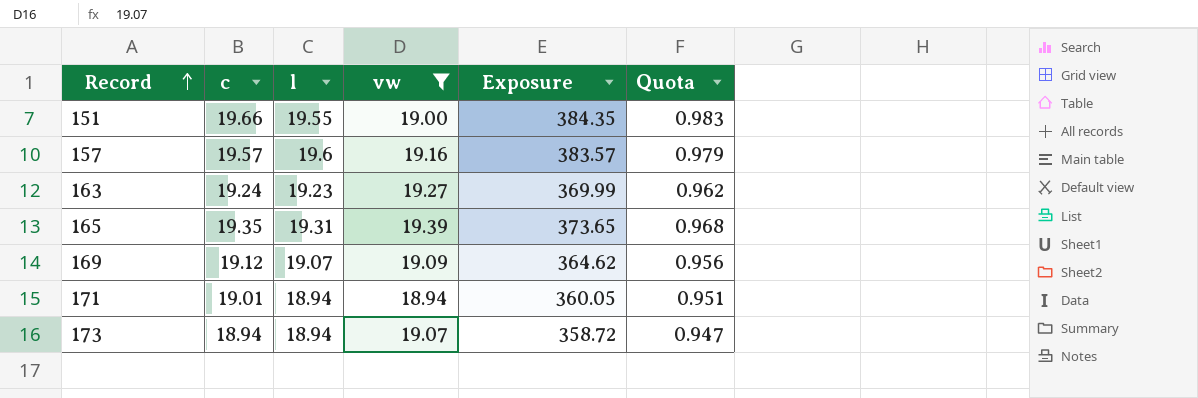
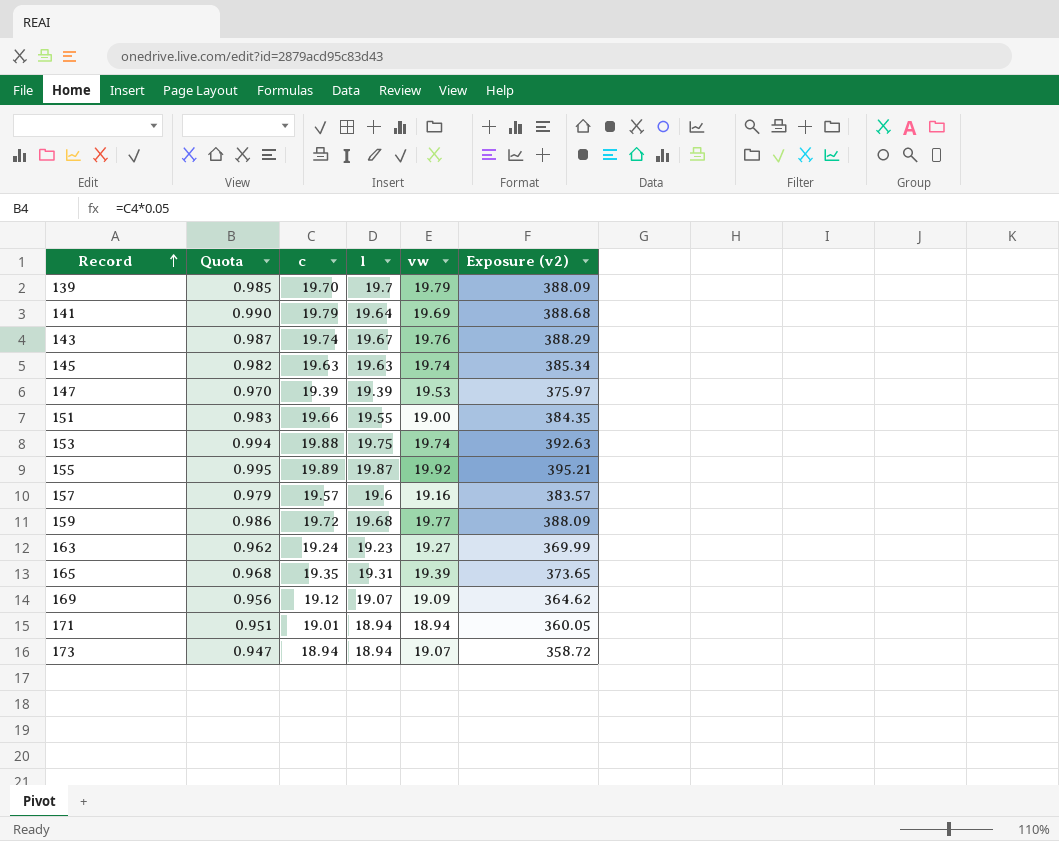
filter: vw <= 19.39 -> none
column Quota | position: 6 -> 2
column name: Exposure -> Exposure (v2)

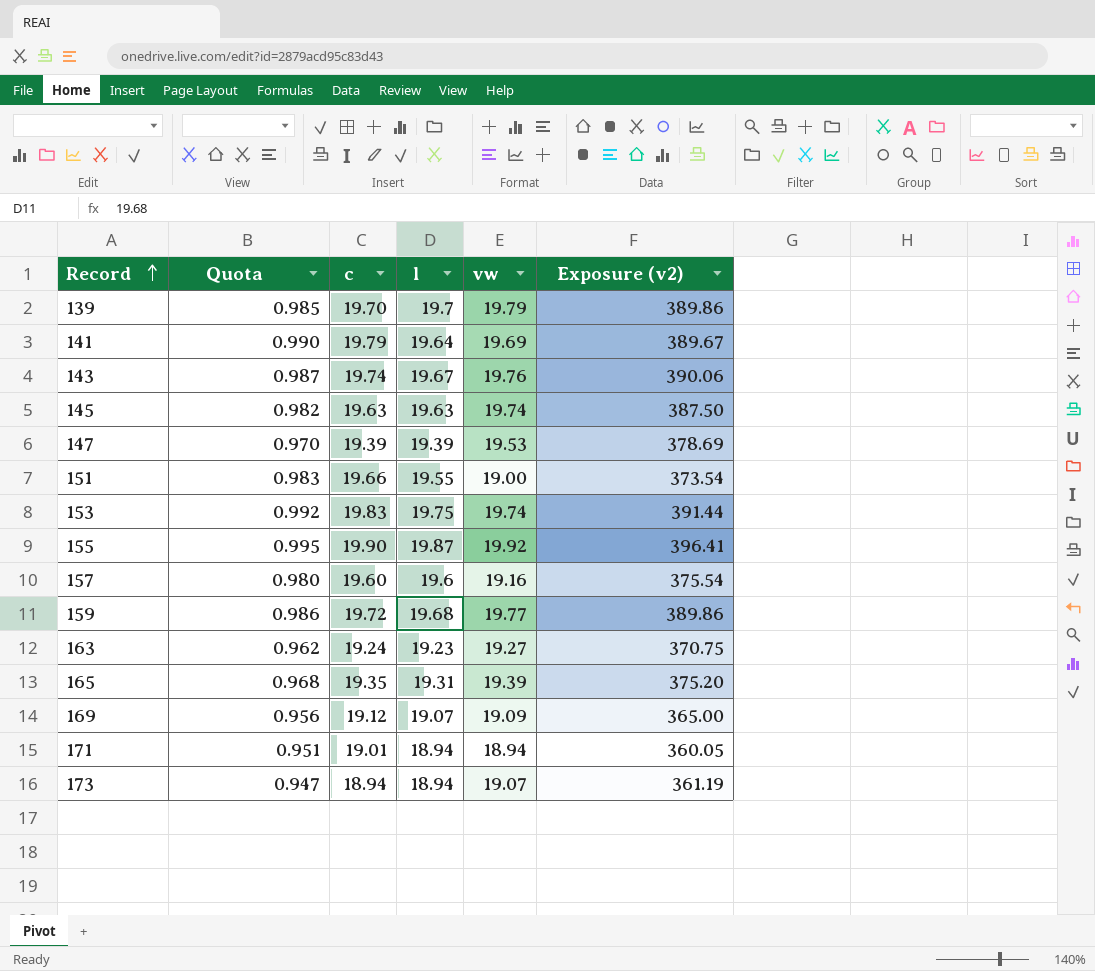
column Exposure (v2) | formula: [c] * [l] -> [c] * [vw]
153 | Quota: 0.994 -> 0.992
153 | c: 19.88 -> 19.83
155 | c: 19.89 -> 19.90
157 | Quota: 0.979 -> 0.980
157 | c: 19.57 -> 19.60

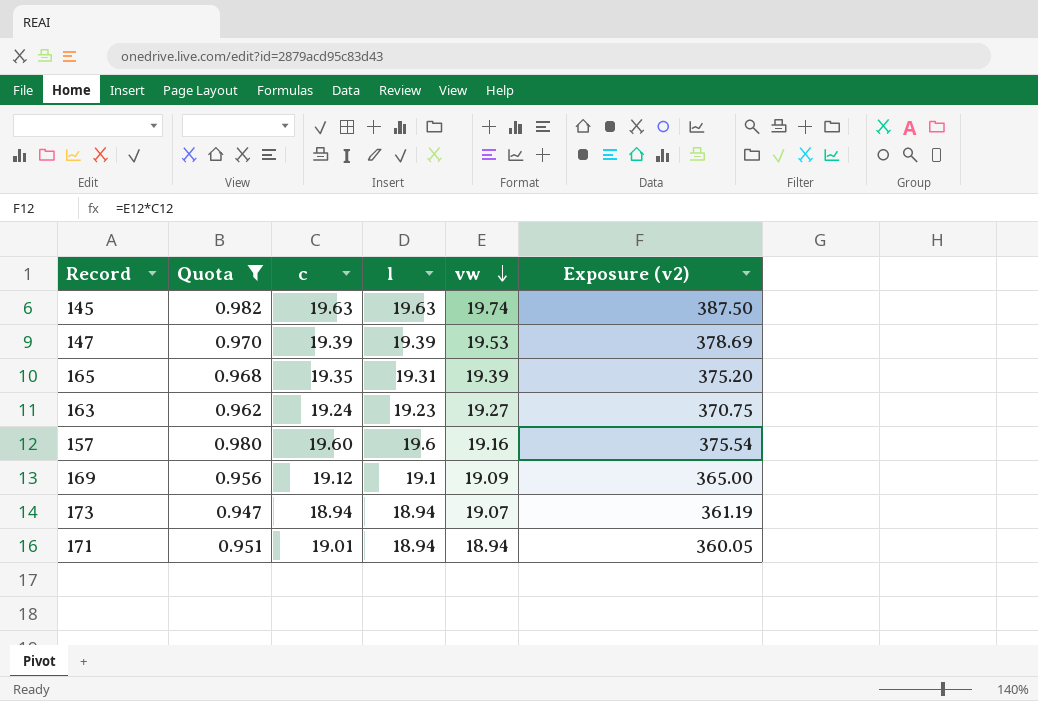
filter: none -> Quota <= 0.982
row order: Record ascending -> vw descending
169 | l: 19.07 -> 19.1

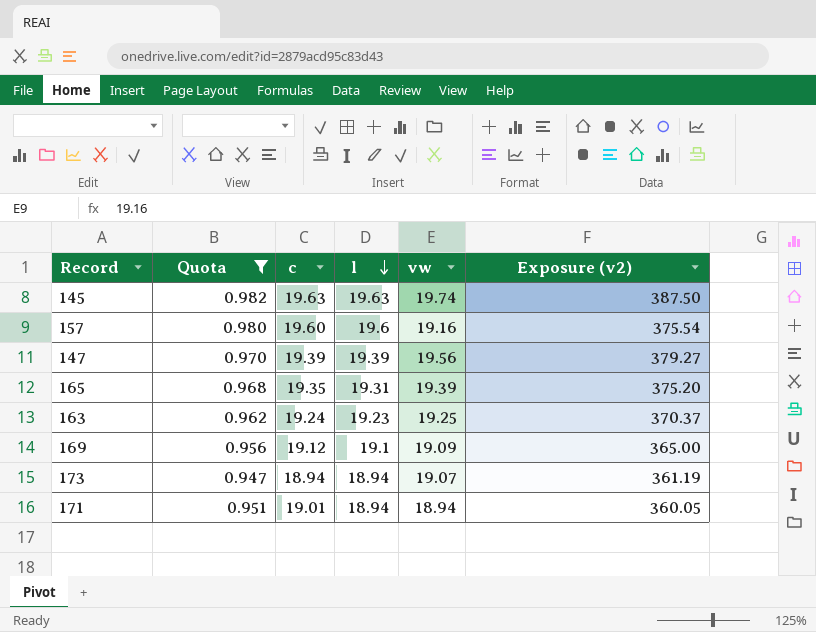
row order: vw descending -> l descending
147 | vw: 19.53 -> 19.56
147 | Exposure (v2): 378.69 -> 379.27
163 | vw: 19.27 -> 19.25
163 | Exposure (v2): 370.75 -> 370.37

